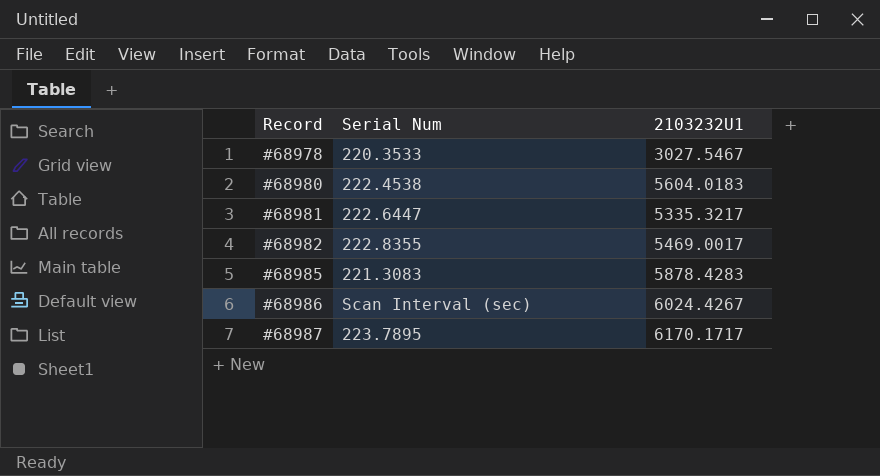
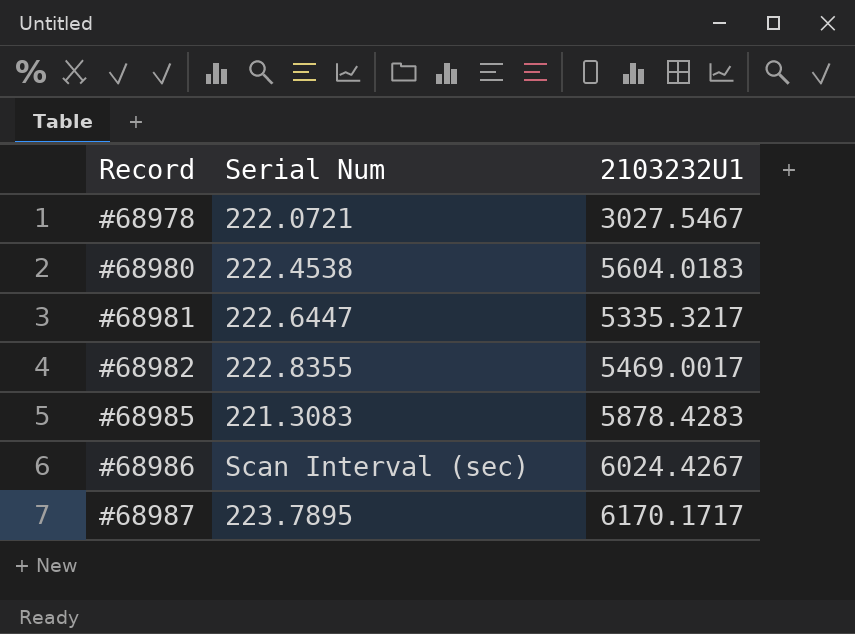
#68978 | Serial Num: 220.3533 -> 222.0721

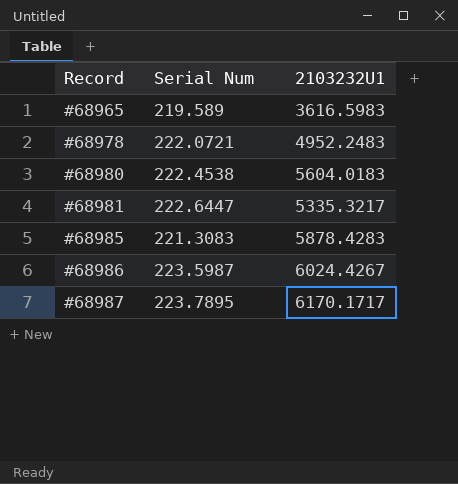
row #68982: 222.8355 | 5469.0017 -> none
row #68965: none -> 219.589 | 3616.5983
#68978 | 2103232U1: 3027.5467 -> 4952.2483
#68986 | Serial Num: Scan Interval (sec) -> 223.5987

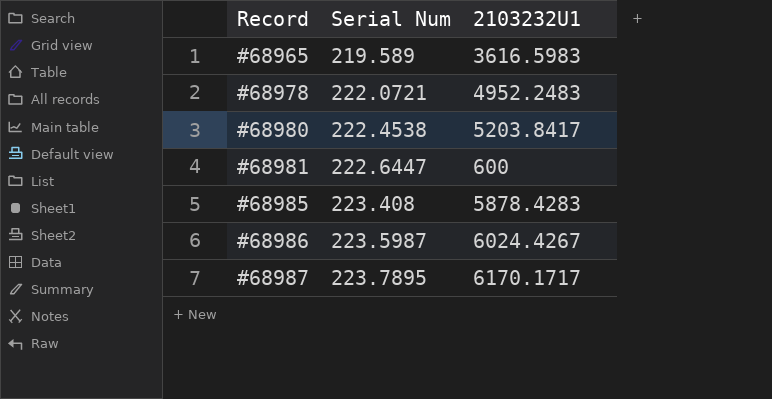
#68980 | 2103232U1: 5604.0183 -> 5203.8417
#68981 | 2103232U1: 5335.3217 -> 600
#68985 | Serial Num: 221.3083 -> 223.408

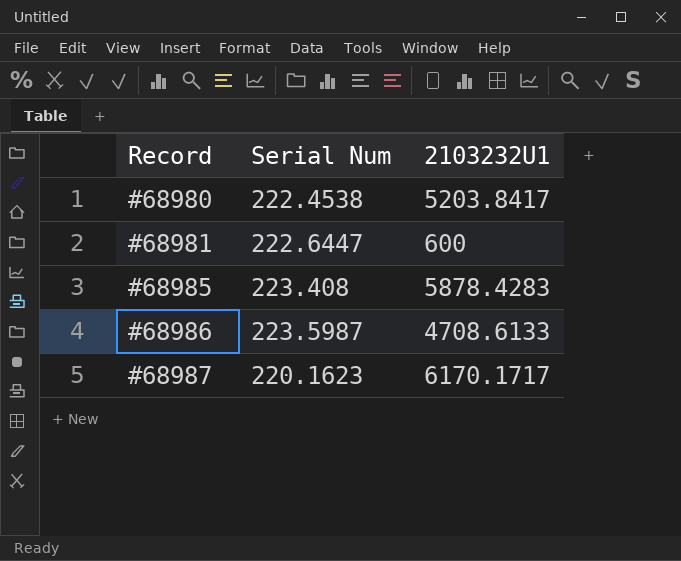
row #68965: 219.589 | 3616.5983 -> none
row #68978: 222.0721 | 4952.2483 -> none
#68986 | 2103232U1: 6024.4267 -> 4708.6133
#68987 | Serial Num: 223.7895 -> 220.1623

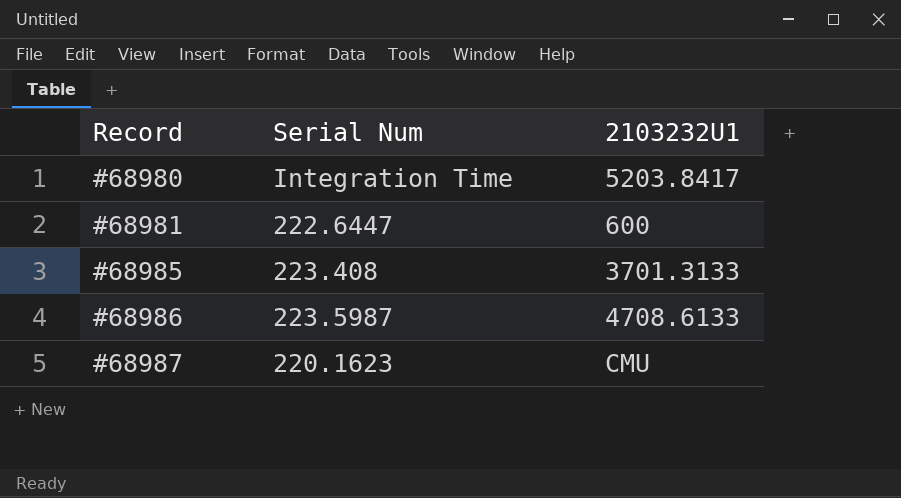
#68980 | Serial Num: 222.4538 -> Integration Time
#68985 | 2103232U1: 5878.4283 -> 3701.3133
#68987 | 2103232U1: 6170.1717 -> CMU

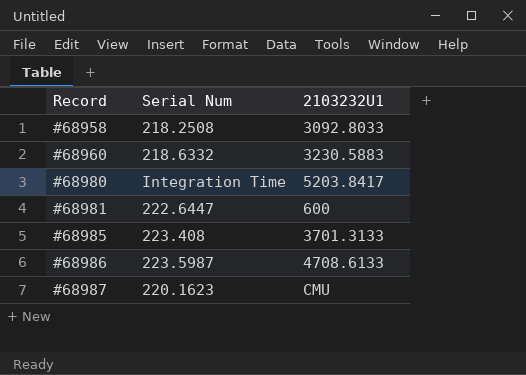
row #68958: none -> 218.2508 | 3092.8033
row #68960: none -> 218.6332 | 3230.5883

